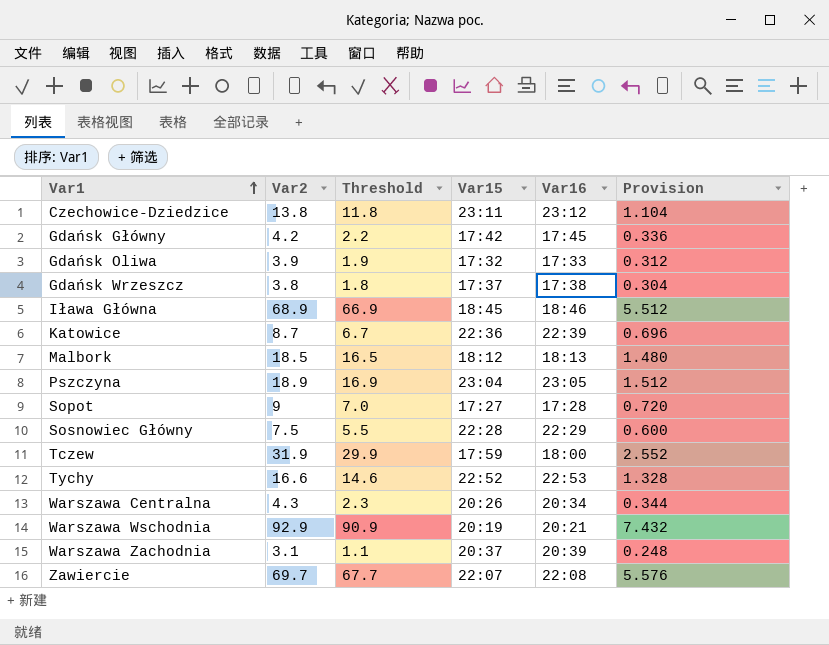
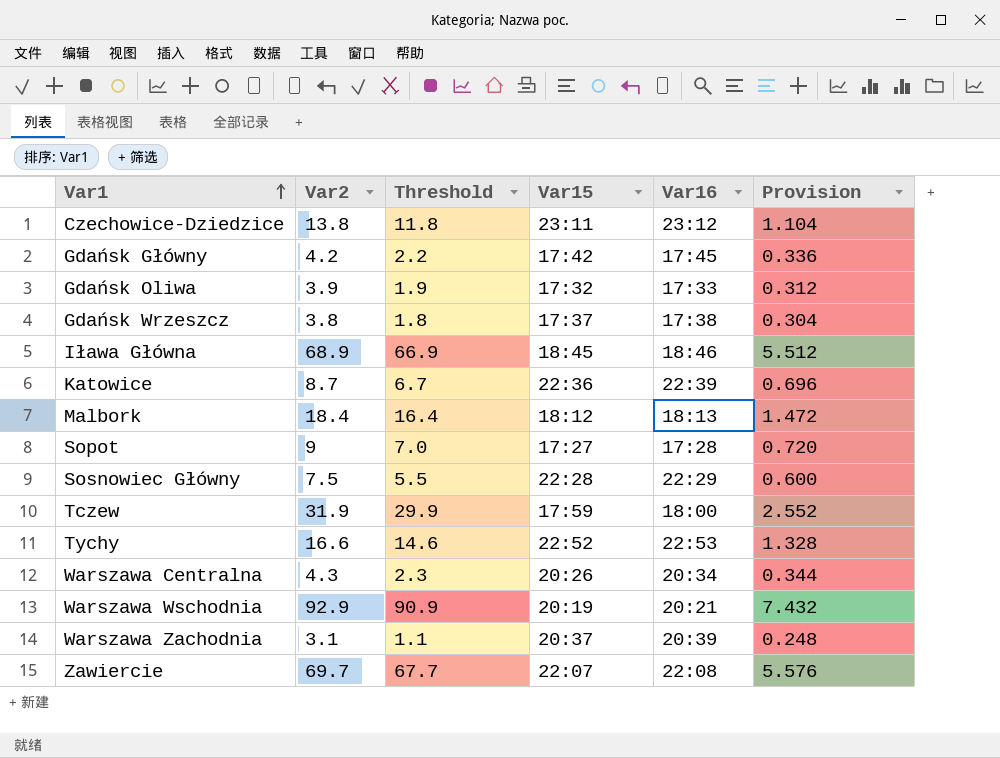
row Pszczyna: 18.9 | 16.9 | 23:04 | 23:05 | 1.512 -> none
Malbork | Var2: 18.5 -> 18.4
Malbork | Threshold: 16.5 -> 16.4
Malbork | Provision: 1.480 -> 1.472

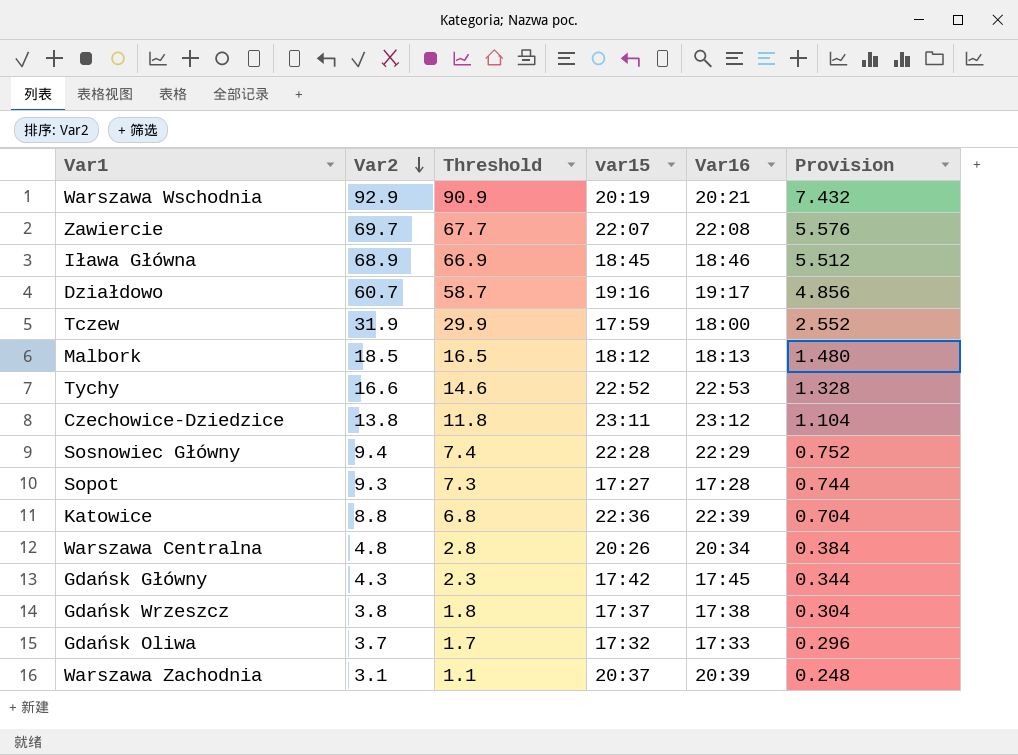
row order: Var1 ascending -> Var2 descending
column name: Var15 -> var15
row Działdowo: none -> 60.7 | 58.7 | 19:16 | 19:17 | 4.856
Malbork | Var2: 18.4 -> 18.5
Malbork | Threshold: 16.4 -> 16.5
Malbork | Provision: 1.472 -> 1.480
Sosnowiec Główny | Var2: 7.5 -> 9.4
Sosnowiec Główny | Threshold: 5.5 -> 7.4
Sosnowiec Główny | Provision: 0.600 -> 0.752
Sopot | Var2: 9 -> 9.3
Sopot | Threshold: 7.0 -> 7.3
Sopot | Provision: 0.720 -> 0.744
Katowice | Var2: 8.7 -> 8.8
Katowice | Threshold: 6.7 -> 6.8
Katowice | Provision: 0.696 -> 0.704
Warszawa Centralna | Var2: 4.3 -> 4.8
Warszawa Centralna | Threshold: 2.3 -> 2.8
Warszawa Centralna | Provision: 0.344 -> 0.384
Gdańsk Główny | Var2: 4.2 -> 4.3
Gdańsk Główny | Threshold: 2.2 -> 2.3
Gdańsk Główny | Provision: 0.336 -> 0.344
Gdańsk Oliwa | Var2: 3.9 -> 3.7
Gdańsk Oliwa | Threshold: 1.9 -> 1.7
Gdańsk Oliwa | Provision: 0.312 -> 0.296

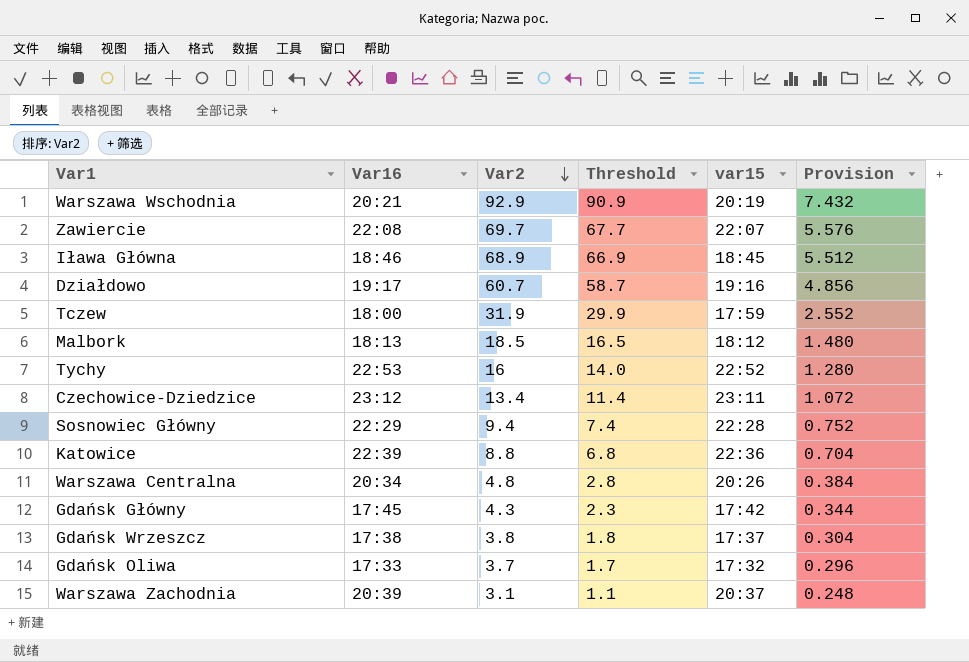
column Var16 | position: 5 -> 2
row Sopot: 9.3 | 7.3 | 17:27 | 17:28 | 0.744 -> none
Tychy | Var2: 16.6 -> 16
Tychy | Threshold: 14.6 -> 14.0
Tychy | Provision: 1.328 -> 1.280
Czechowice-Dziedzice | Var2: 13.8 -> 13.4
Czechowice-Dziedzice | Threshold: 11.8 -> 11.4
Czechowice-Dziedzice | Provision: 1.104 -> 1.072

